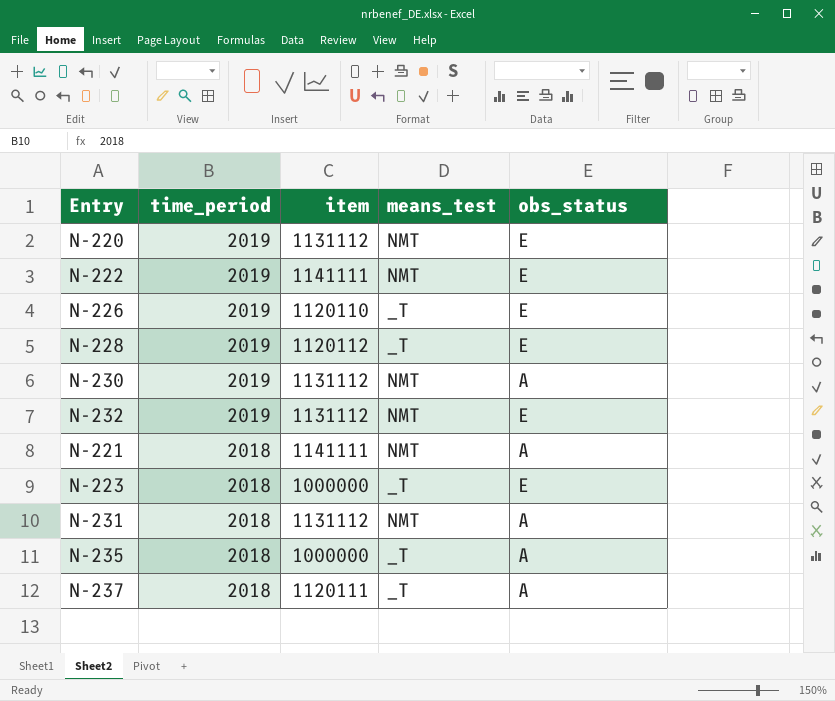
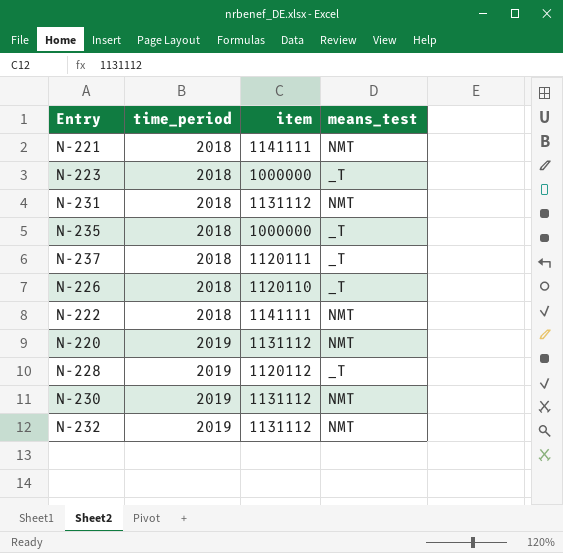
row order: time_period descending -> time_period ascending
column obs_status | position: 5 -> none
N-226 | time_period: 2019 -> 2018
N-222 | time_period: 2019 -> 2018

